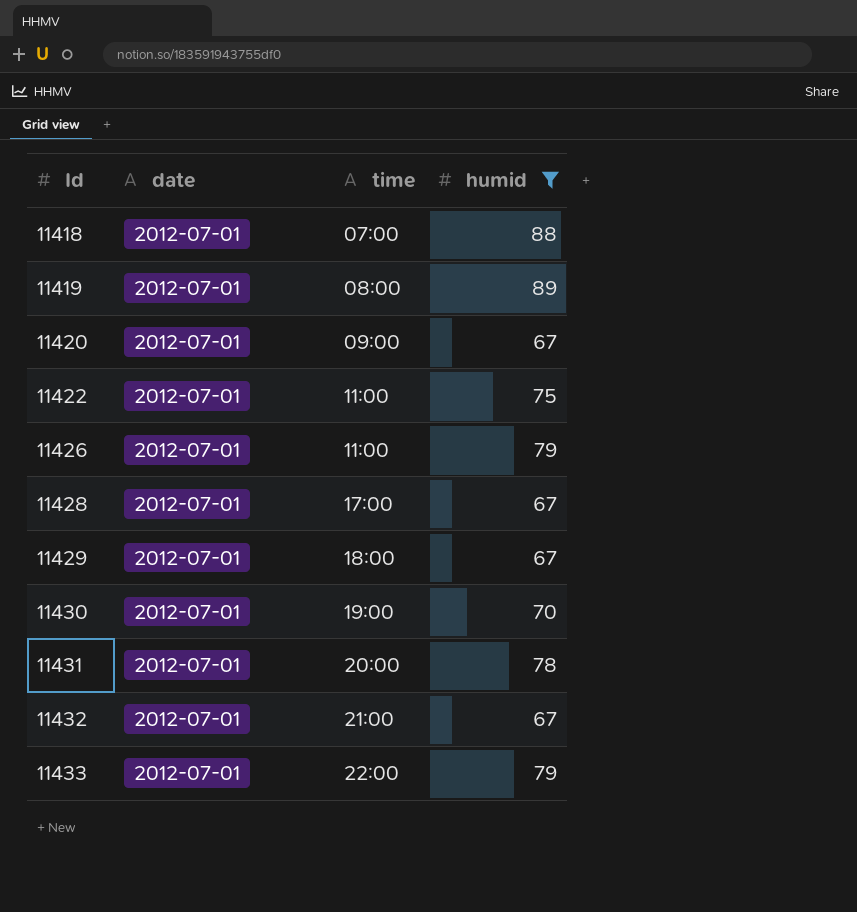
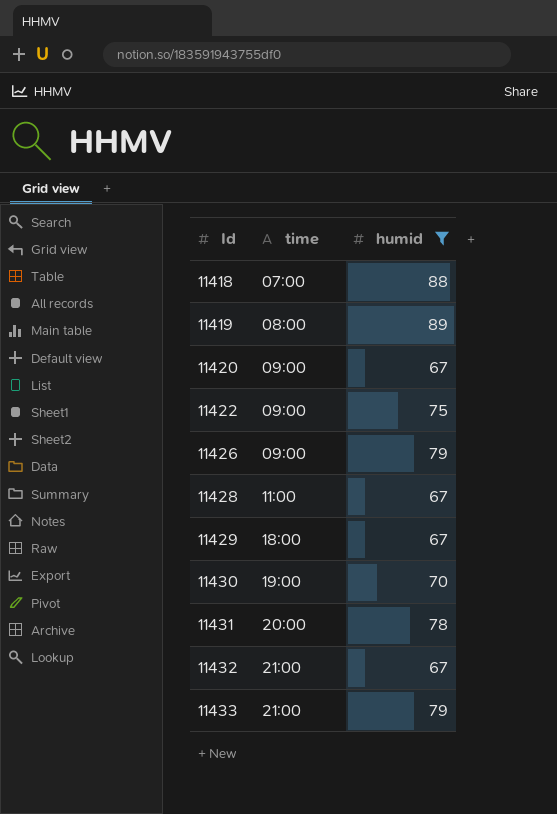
column date | position: 2 -> none
11422 | time: 11:00 -> 09:00
11426 | time: 11:00 -> 09:00
11428 | time: 17:00 -> 11:00
11433 | time: 22:00 -> 21:00

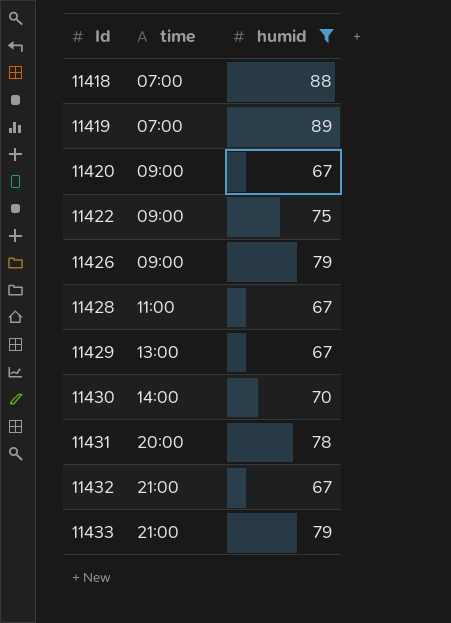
11419 | time: 08:00 -> 07:00
11429 | time: 18:00 -> 13:00
11430 | time: 19:00 -> 14:00

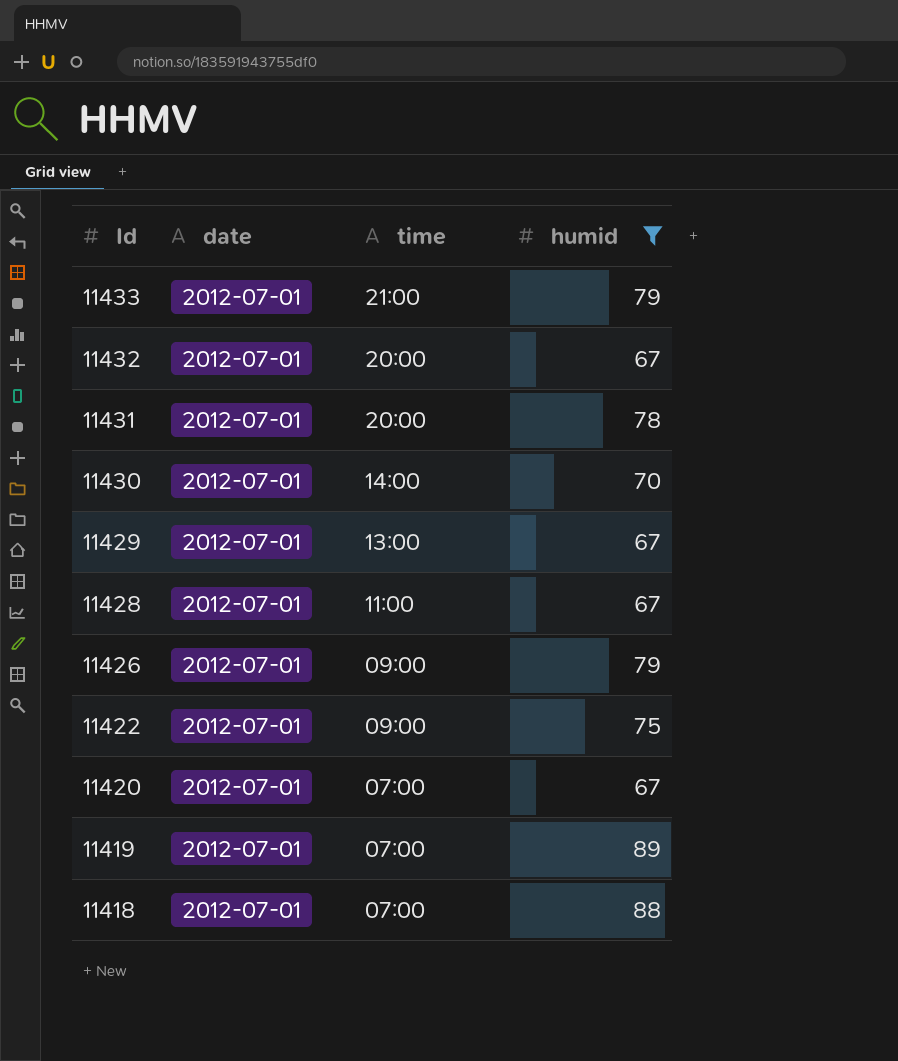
row order: Id ascending -> Id descending
column date | position: none -> 2
11432 | time: 21:00 -> 20:00
11420 | time: 09:00 -> 07:00

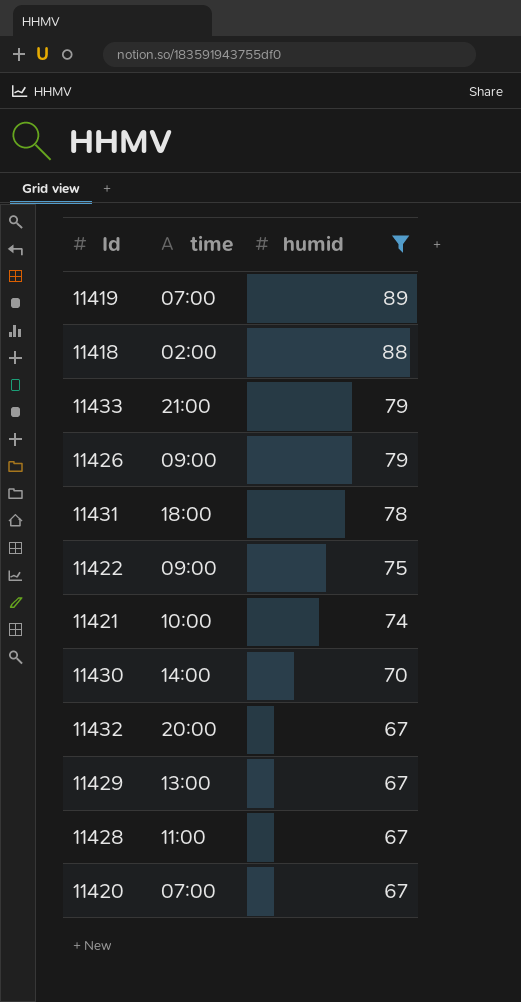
row order: Id descending -> humid descending
column date | position: 2 -> none
11418 | time: 07:00 -> 02:00
11431 | time: 20:00 -> 18:00
row 11421: none -> 10:00 | 74

